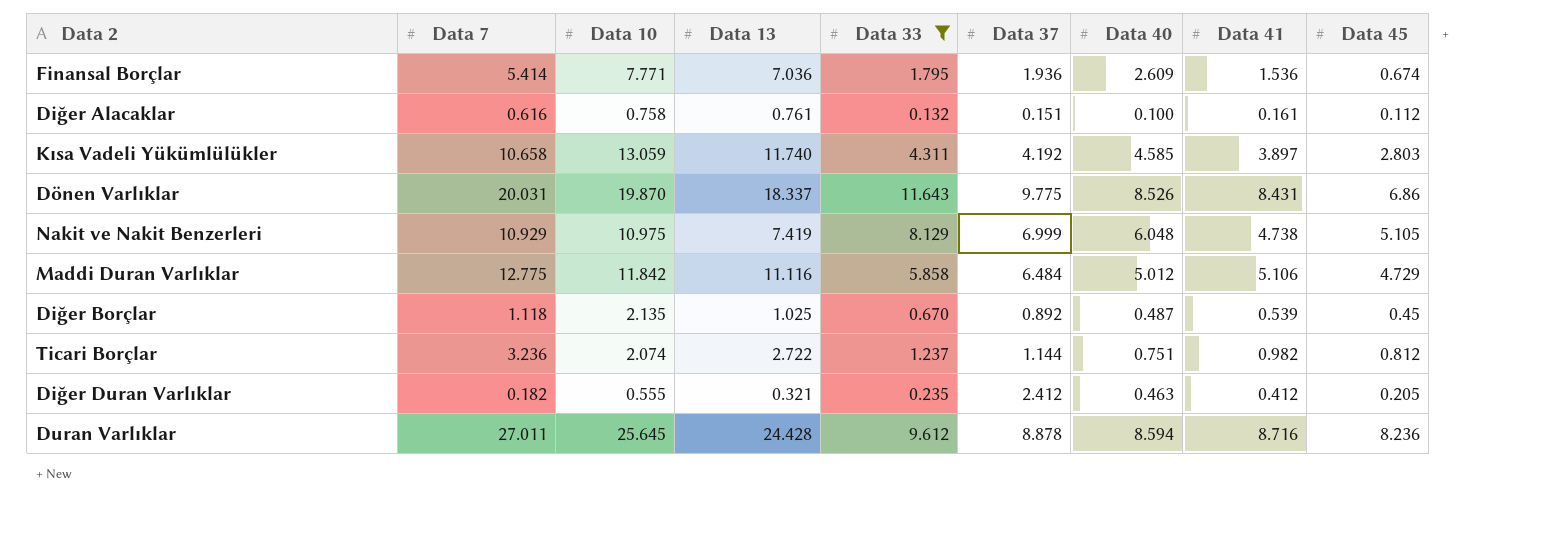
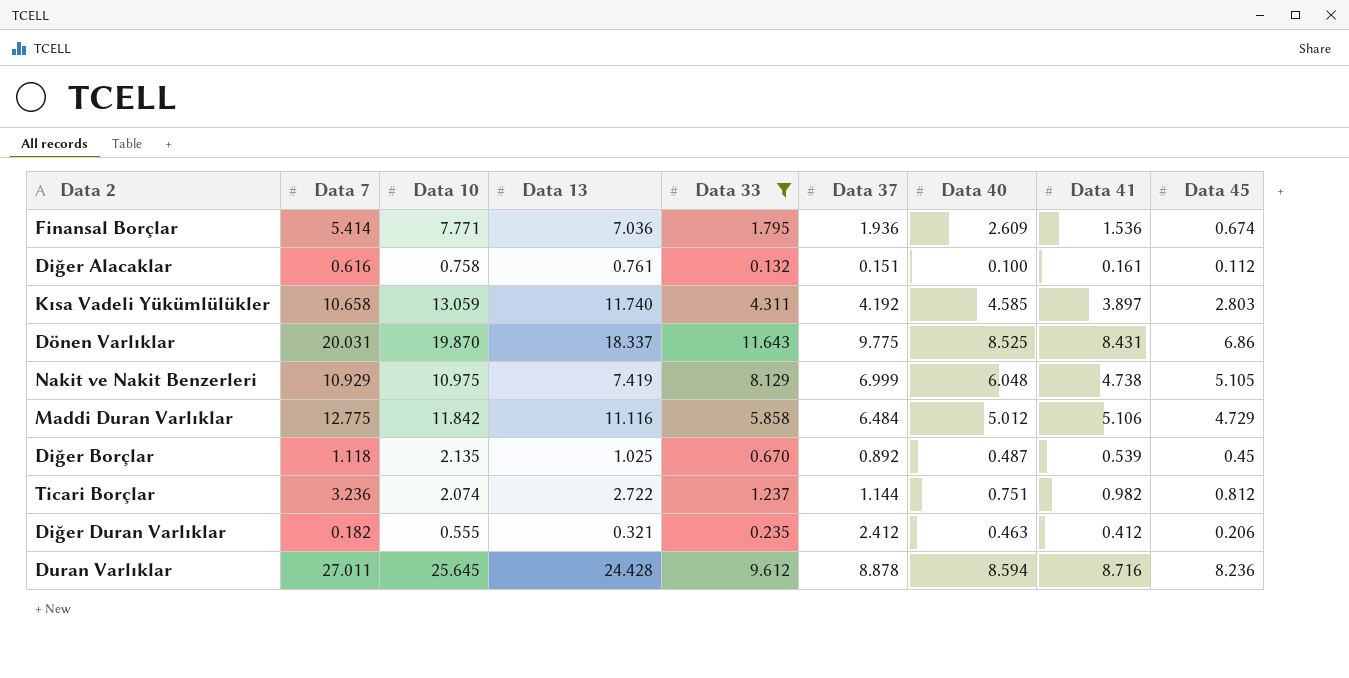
Dönen Varlıklar | Data 40: 8.526 -> 8.525
Diğer Duran Varlıklar | Data 45: 0.205 -> 0.206

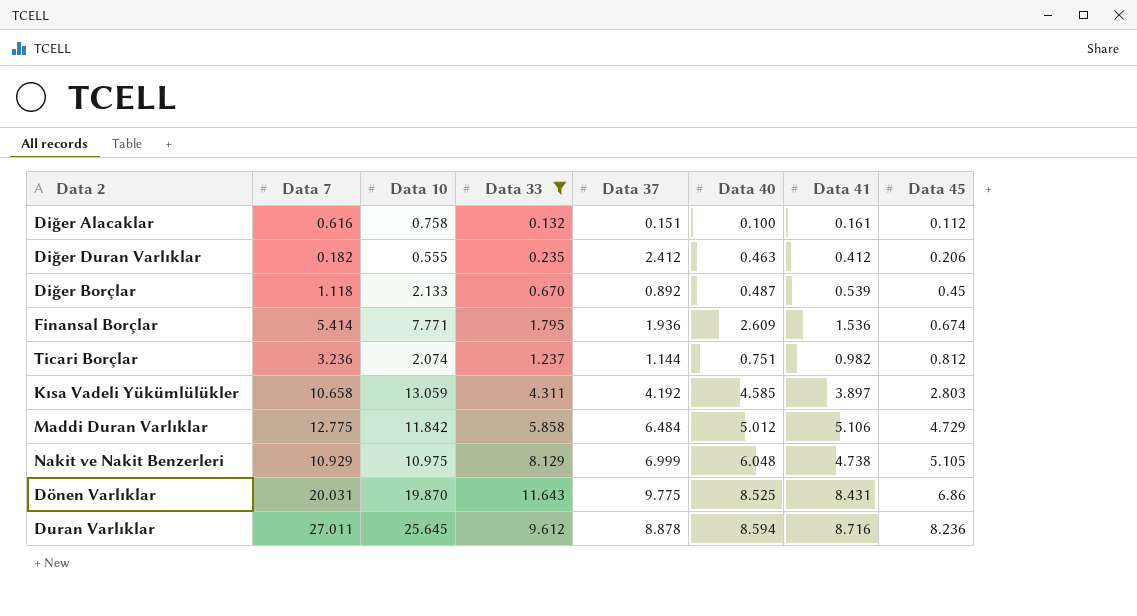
row order: none -> Data 45 ascending
column Data 13 | position: 4 -> none
Diğer Borçlar | Data 10: 2.135 -> 2.133

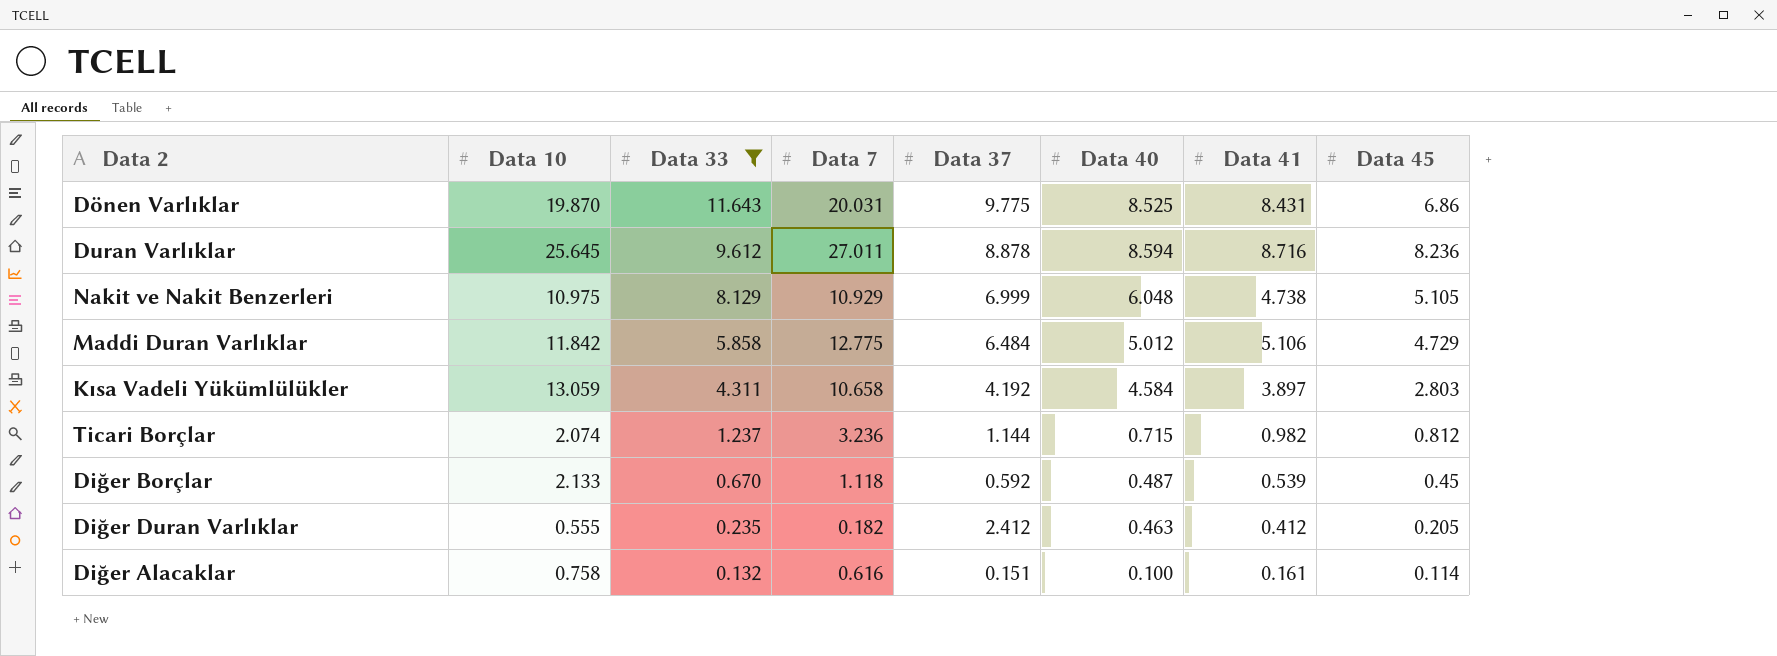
row order: Data 45 ascending -> Data 33 descending
column Data 7 | position: 2 -> 4
row Finansal Borçlar: 5.414 | 7.771 | 1.795 | 1.936 | 2.609 | 1.536 | 0.674 -> none
Kısa Vadeli Yükümlülükler | Data 40: 4.585 -> 4.584
Ticari Borçlar | Data 40: 0.751 -> 0.715
Diğer Borçlar | Data 37: 0.892 -> 0.592
Diğer Duran Varlıklar | Data 45: 0.206 -> 0.205
Diğer Alacaklar | Data 45: 0.112 -> 0.114

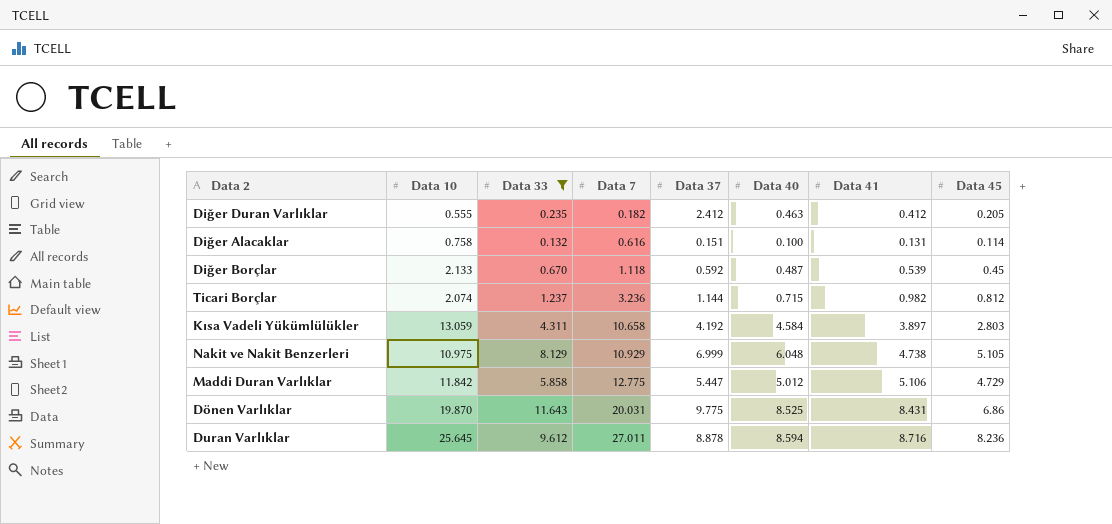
row order: Data 33 descending -> Data 7 ascending
Diğer Alacaklar | Data 41: 0.161 -> 0.131
Maddi Duran Varlıklar | Data 37: 6.484 -> 5.447

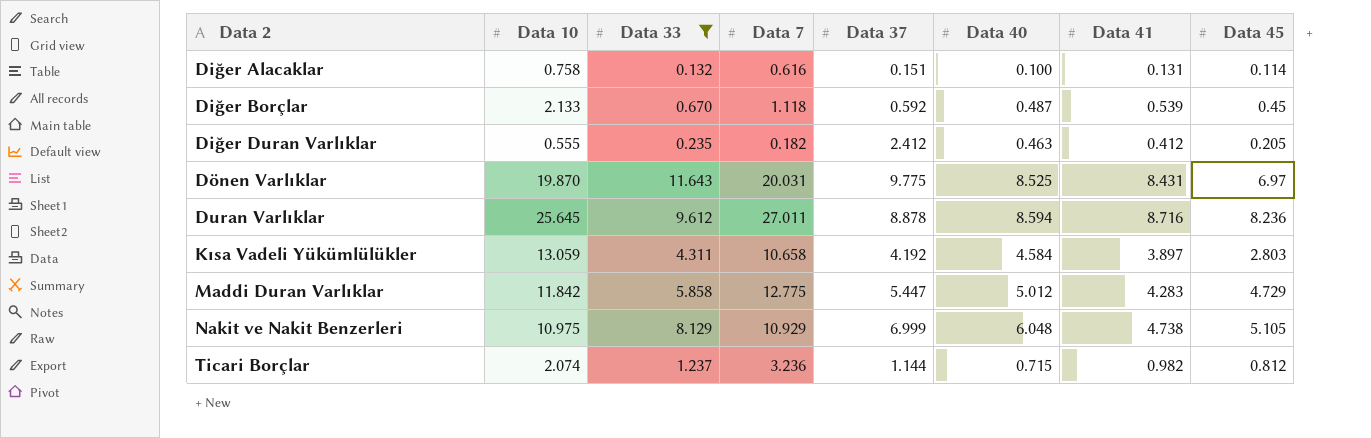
row order: Data 7 ascending -> Data 2 ascending
Dönen Varlıklar | Data 45: 6.86 -> 6.97
Maddi Duran Varlıklar | Data 41: 5.106 -> 4.283

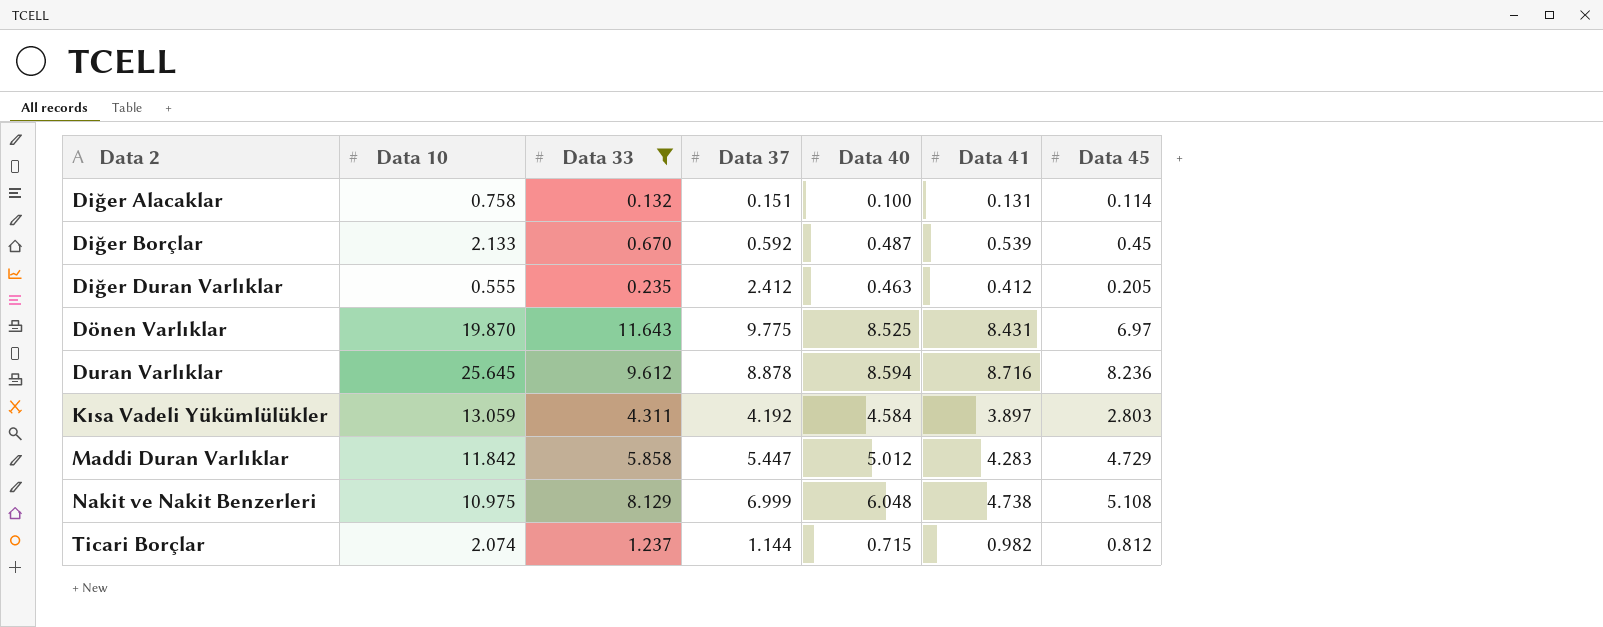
column Data 7 | position: 4 -> none
Nakit ve Nakit Benzerleri | Data 45: 5.105 -> 5.108

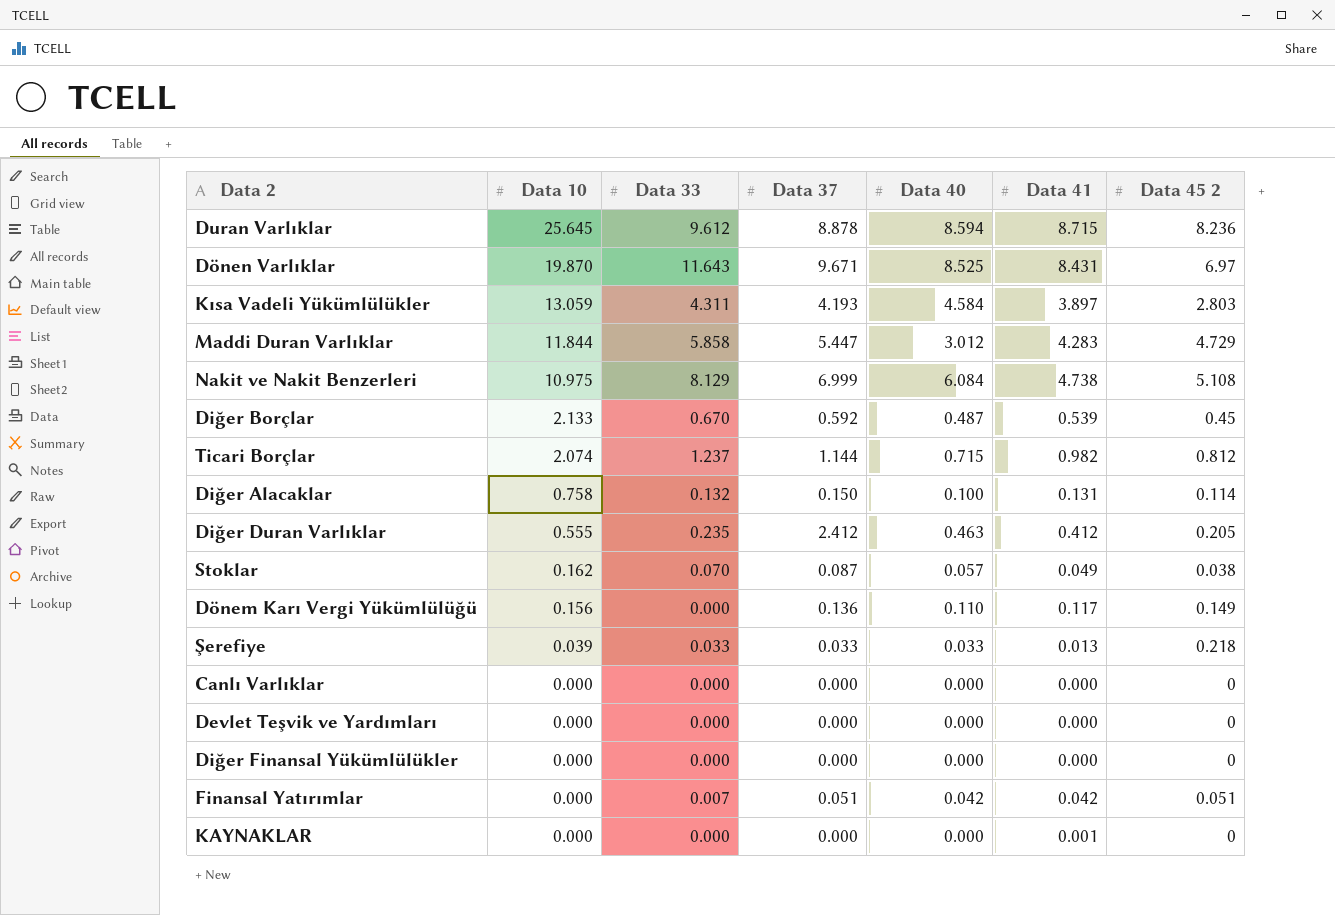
filter: Data 33 >= 0.132 -> none
row order: Data 2 ascending -> Data 10 descending
column name: Data 45 -> Data 45 2
Duran Varlıklar | Data 41: 8.716 -> 8.715
Dönen Varlıklar | Data 37: 9.775 -> 9.671
Kısa Vadeli Yükümlülükler | Data 37: 4.192 -> 4.193
Maddi Duran Varlıklar | Data 10: 11.842 -> 11.844
Maddi Duran Varlıklar | Data 40: 5.012 -> 3.012
Nakit ve Nakit Benzerleri | Data 40: 6.048 -> 6.084
Diğer Alacaklar | Data 37: 0.151 -> 0.150

